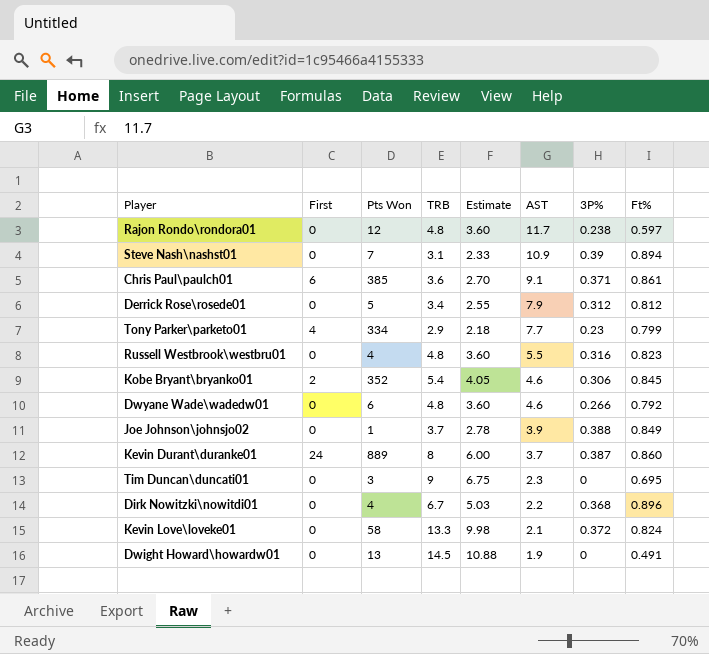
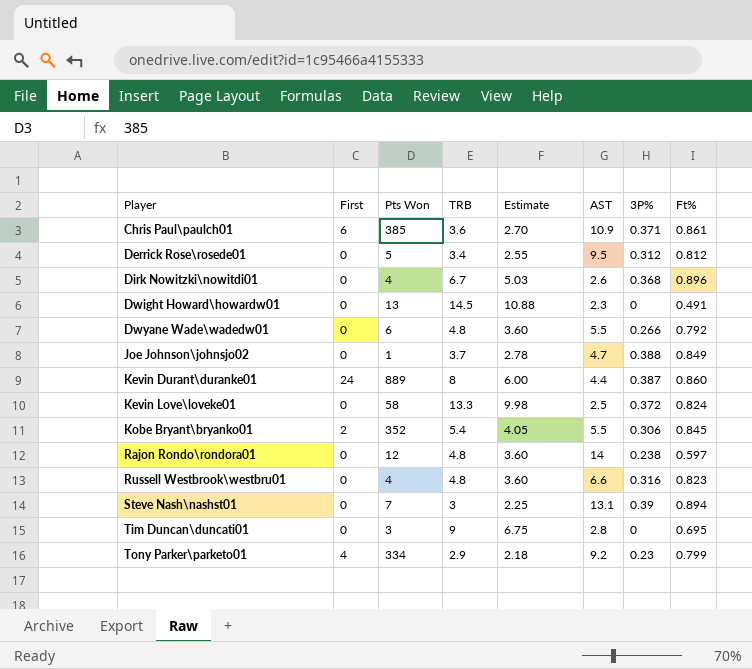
row order: AST descending -> Player ascending
Chris Paul\paulch01 | AST: 9.1 -> 10.9
Derrick Rose\rosede01 | AST: 7.9 -> 9.5
Dirk Nowitzki\nowitdi01 | AST: 2.2 -> 2.6
Dwight Howard\howardw01 | AST: 1.9 -> 2.3
Dwyane Wade\wadedw01 | AST: 4.6 -> 5.5
Joe Johnson\johnsjo02 | AST: 3.9 -> 4.7
Kevin Durant\duranke01 | AST: 3.7 -> 4.4
Kevin Love\loveke01 | AST: 2.1 -> 2.5
Kobe Bryant\bryanko01 | AST: 4.6 -> 5.5
Rajon Rondo\rondora01 | AST: 11.7 -> 14
Russell Westbrook\westbru01 | AST: 5.5 -> 6.6
Steve Nash\nashst01 | TRB: 3.1 -> 3
Steve Nash\nashst01 | Estimate: 2.33 -> 2.25
Steve Nash\nashst01 | AST: 10.9 -> 13.1
Tim Duncan\duncati01 | AST: 2.3 -> 2.8
Tony Parker\parketo01 | AST: 7.7 -> 9.2

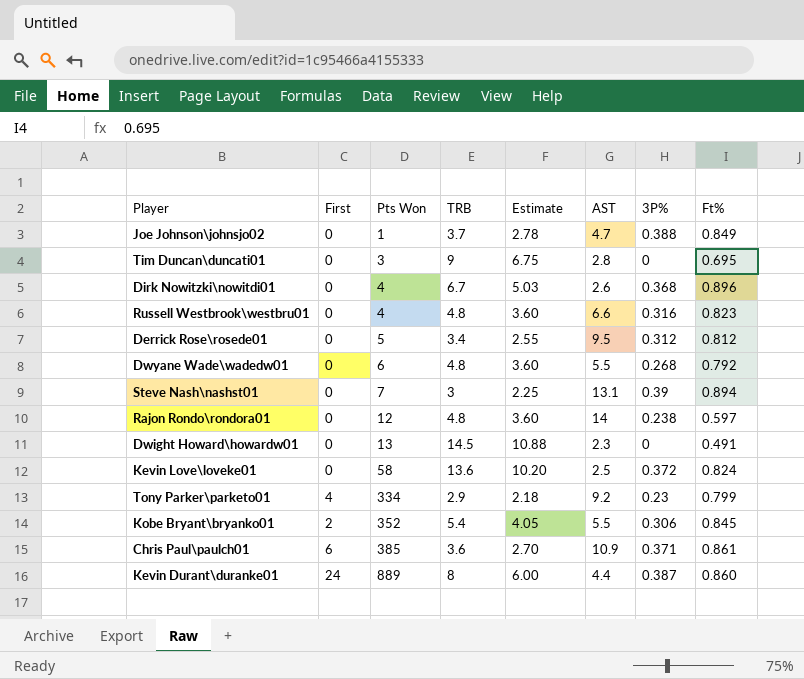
row order: Player ascending -> Pts Won ascending
Dwyane Wade\wadedw01 | 3P%: 0.266 -> 0.268
Kevin Love\loveke01 | TRB: 13.3 -> 13.6
Kevin Love\loveke01 | Estimate: 9.98 -> 10.20

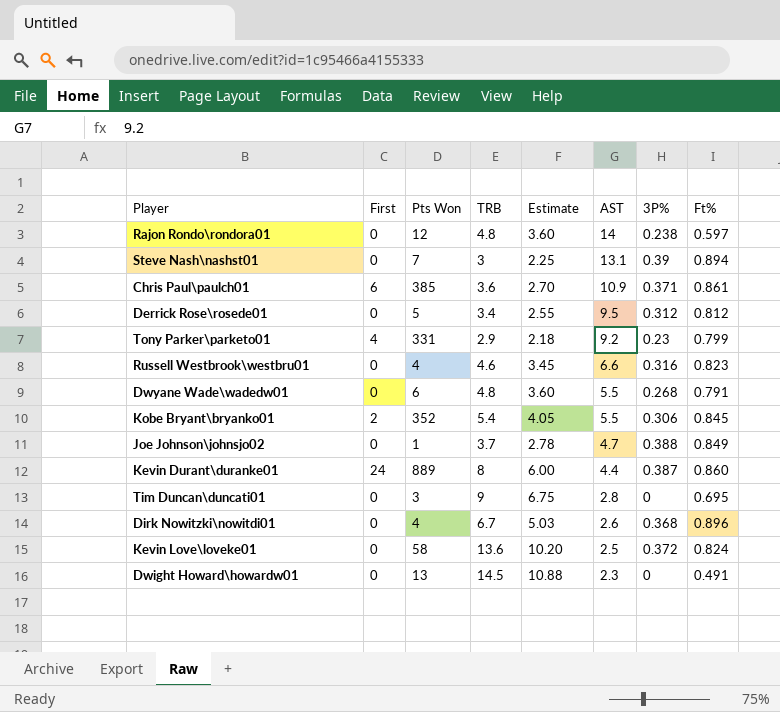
row order: Pts Won ascending -> AST descending
Tony Parker\parketo01 | Pts Won: 334 -> 331
Russell Westbrook\westbru01 | TRB: 4.8 -> 4.6
Russell Westbrook\westbru01 | Estimate: 3.60 -> 3.45
Dwyane Wade\wadedw01 | Ft%: 0.792 -> 0.791

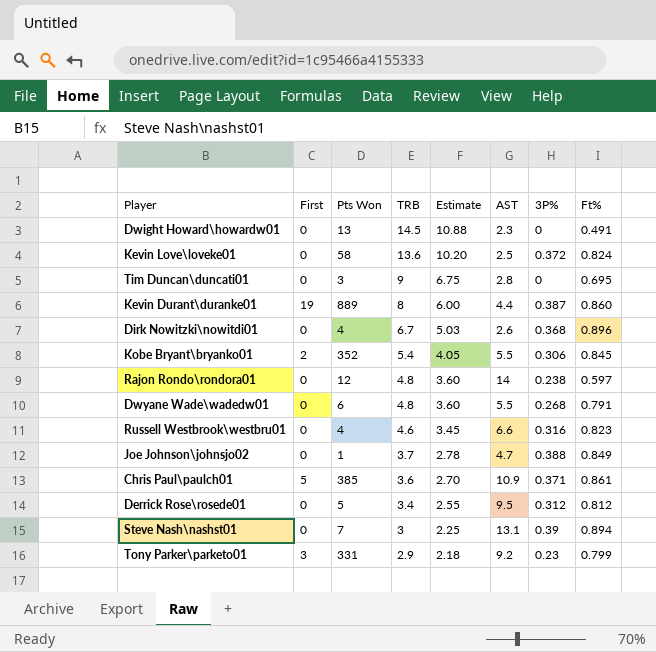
row order: AST descending -> TRB descending
Kevin Durant\duranke01 | First: 24 -> 19
Chris Paul\paulch01 | First: 6 -> 5
Tony Parker\parketo01 | First: 4 -> 3

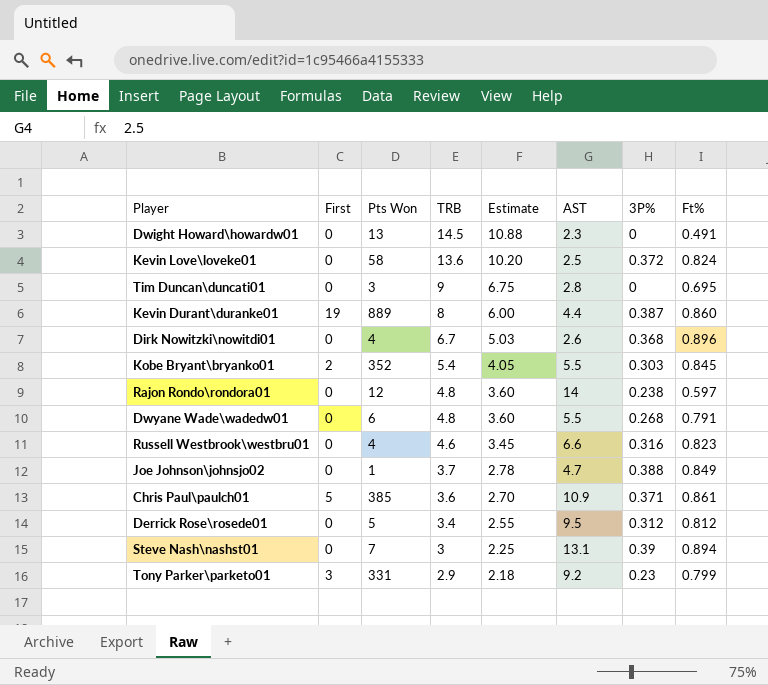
Kobe Bryant\bryanko01 | 3P%: 0.306 -> 0.303

